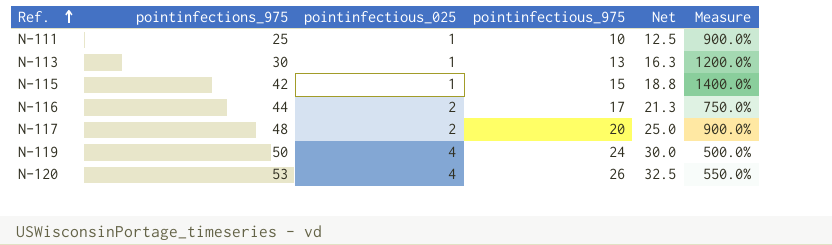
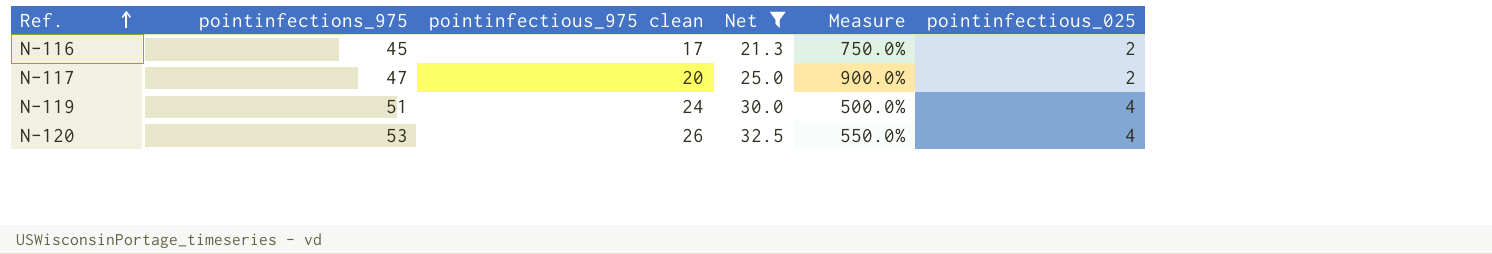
filter: none -> Net >= 21.3
column name: pointinfectious_975 -> pointinfectious_975 clean
column pointinfectious_025 | position: 3 -> 6
N-116 | pointinfections_975: 44 -> 45
N-117 | pointinfections_975: 48 -> 47
N-119 | pointinfections_975: 50 -> 51

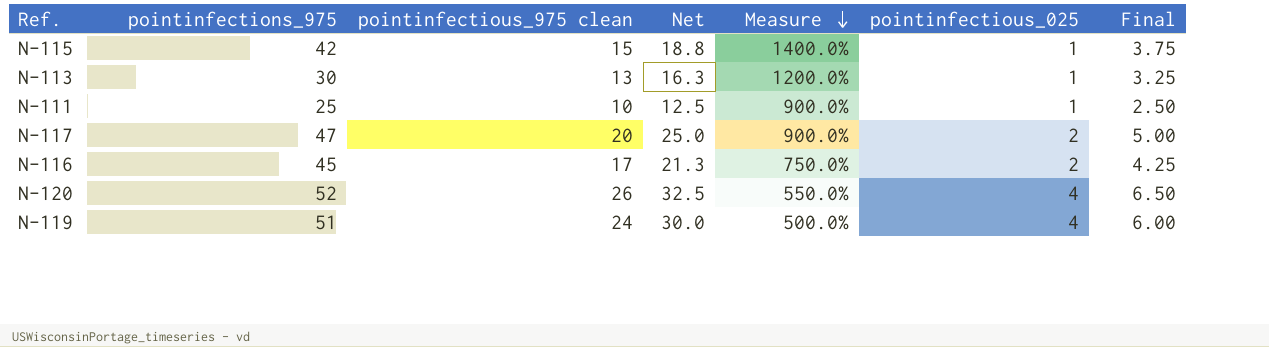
filter: Net >= 21.3 -> none
row order: Ref. ascending -> Measure descending
column Final | formula: none -> [pointinfectious_975 clean] * 0.25
N-120 | pointinfections_975: 53 -> 52

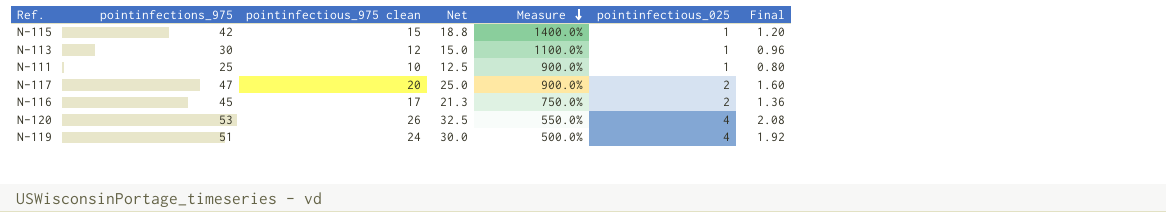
column Final | formula: [pointinfectious_975 clean] * 0.25 -> [pointinfectious_975 clean] * 0.08
N-113 | pointinfectious_975 clean: 13 -> 12
N-113 | Net: 16.3 -> 15.0
N-113 | Measure: 1200.0% -> 1100.0%
N-120 | pointinfections_975: 52 -> 53

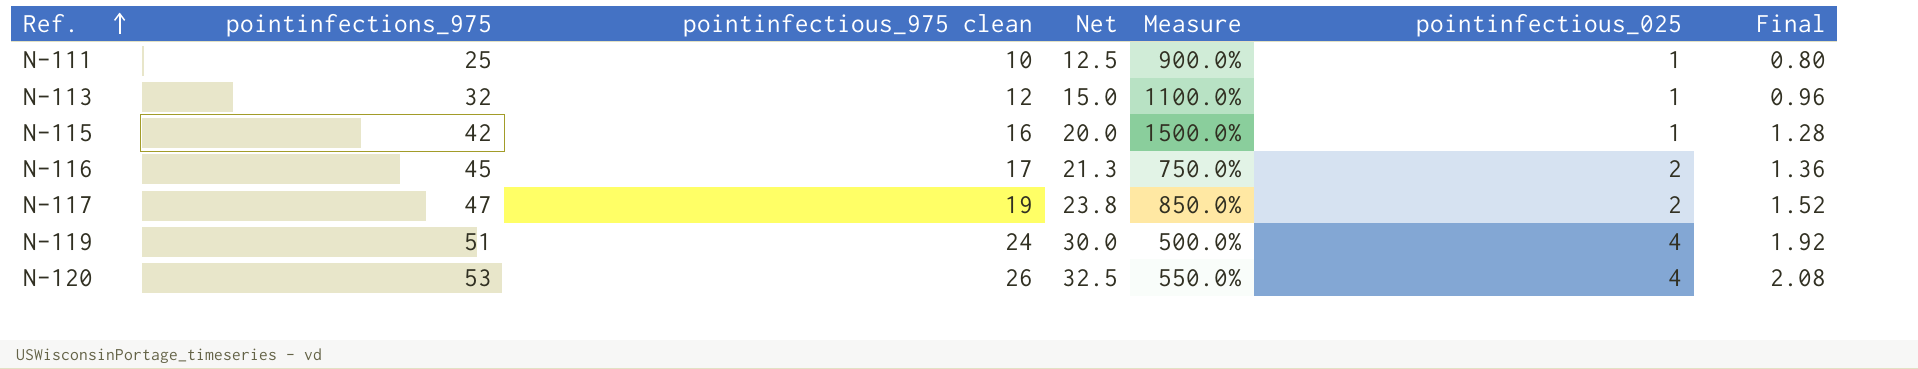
row order: Measure descending -> Ref. ascending
N-113 | pointinfections_975: 30 -> 32
N-115 | pointinfectious_975 clean: 15 -> 16
N-115 | Net: 18.8 -> 20.0
N-115 | Measure: 1400.0% -> 1500.0%
N-115 | Final: 1.20 -> 1.28
N-117 | pointinfectious_975 clean: 20 -> 19
N-117 | Net: 25.0 -> 23.8
N-117 | Measure: 900.0% -> 850.0%
N-117 | Final: 1.60 -> 1.52

